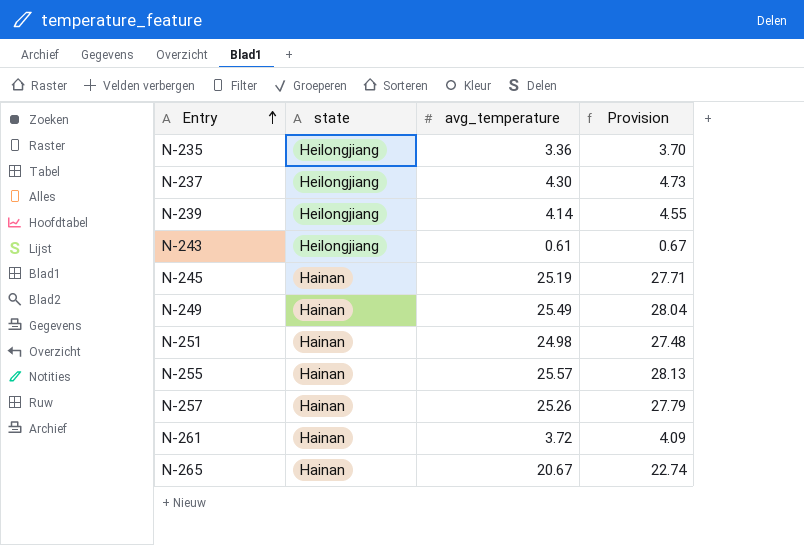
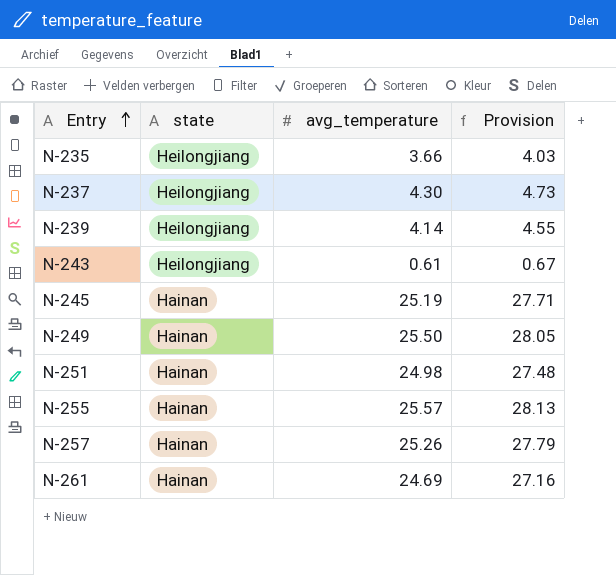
row N-265: Hainan | 20.67 | 22.74 -> none
N-235 | avg_temperature: 3.36 -> 3.66
N-235 | Provision: 3.70 -> 4.03
N-249 | avg_temperature: 25.49 -> 25.50
N-249 | Provision: 28.04 -> 28.05
N-261 | avg_temperature: 3.72 -> 24.69
N-261 | Provision: 4.09 -> 27.16

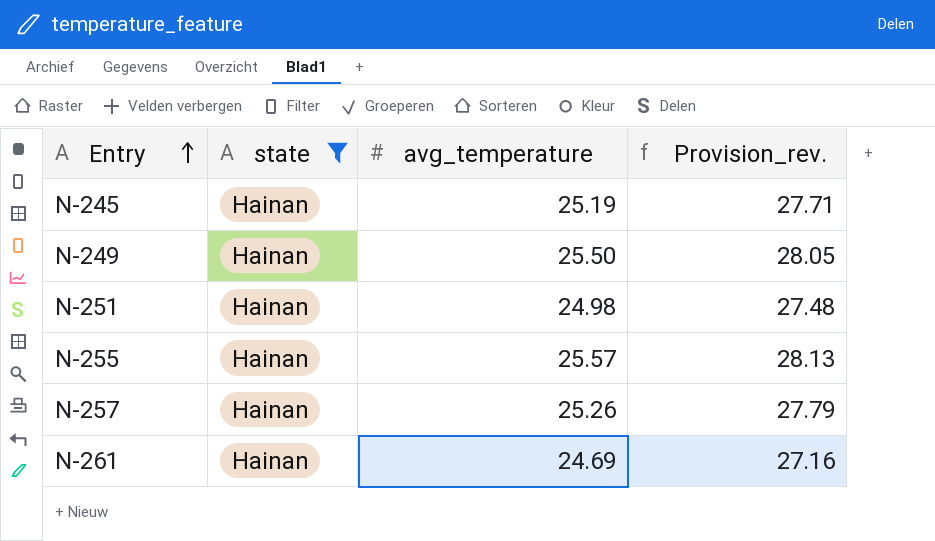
filter: none -> state = Hainan
column name: Provision -> Provision_rev.

